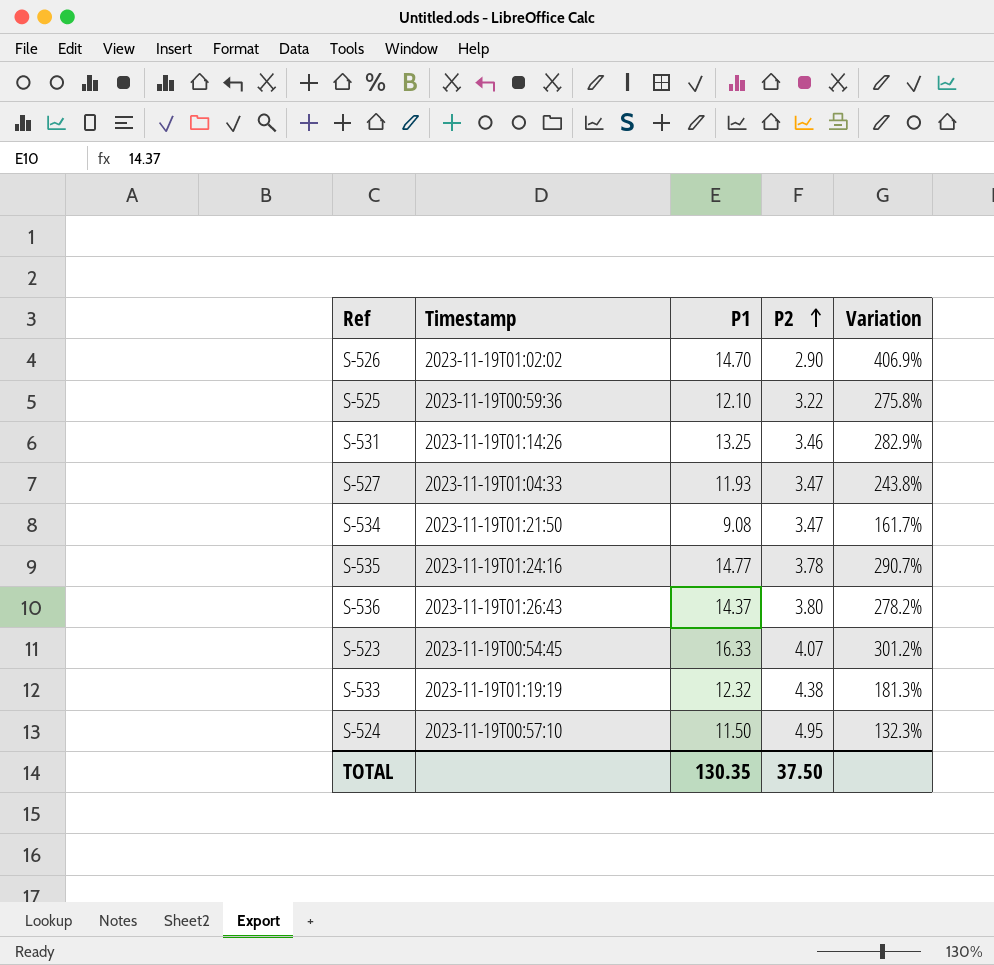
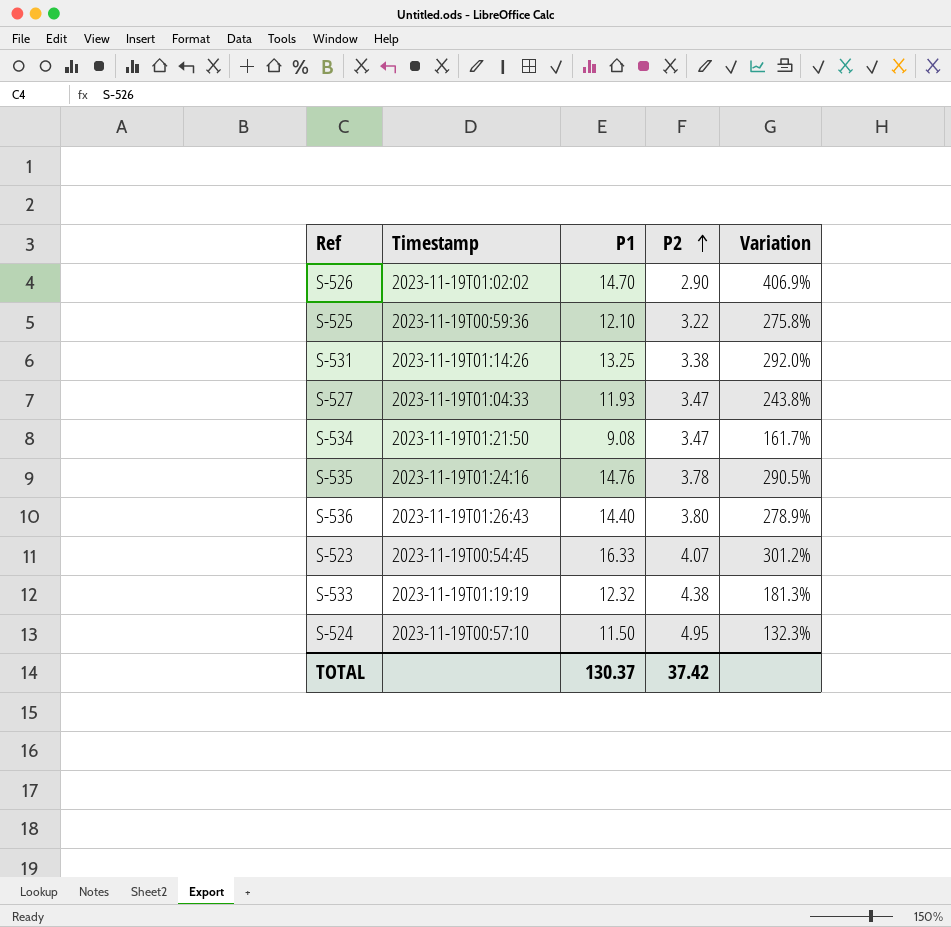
S-531 | P2: 3.46 -> 3.38
S-531 | Variation: 282.9% -> 292.0%
S-535 | P1: 14.77 -> 14.76
S-535 | Variation: 290.7% -> 290.5%
S-536 | P1: 14.37 -> 14.40
S-536 | Variation: 278.2% -> 278.9%
TOTAL | P1: 130.35 -> 130.37
TOTAL | P2: 37.50 -> 37.42

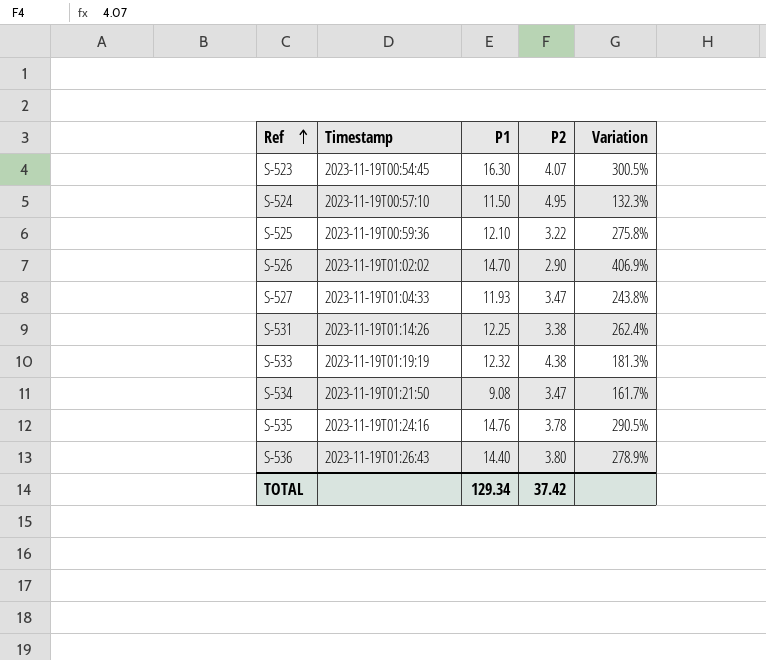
row order: P2 ascending -> Ref ascending
S-523 | P1: 16.33 -> 16.30
S-523 | Variation: 301.2% -> 300.5%
S-531 | P1: 13.25 -> 12.25
S-531 | Variation: 292.0% -> 262.4%
TOTAL | P1: 130.37 -> 129.34

